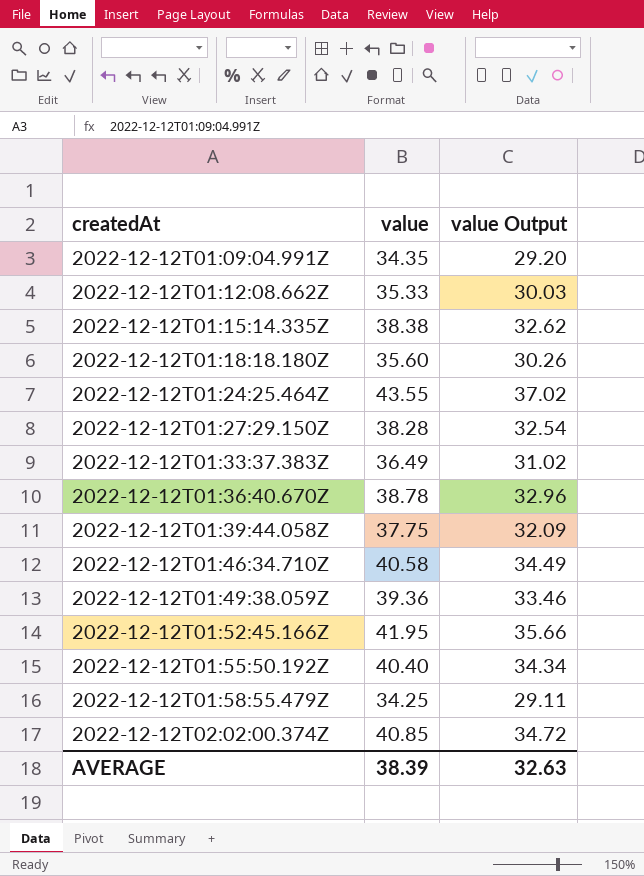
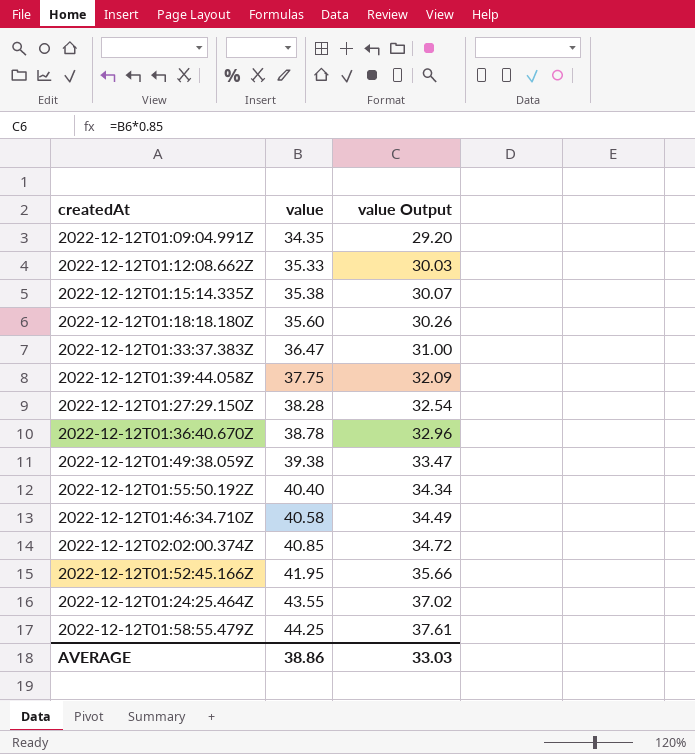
row order: createdAt ascending -> value ascending
2022-12-12T01:15:14.335Z | value: 38.38 -> 35.38
2022-12-12T01:15:14.335Z | value Output: 32.62 -> 30.07
2022-12-12T01:33:37.383Z | value: 36.49 -> 36.47
2022-12-12T01:33:37.383Z | value Output: 31.02 -> 31.00
2022-12-12T01:49:38.059Z | value: 39.36 -> 39.38
2022-12-12T01:49:38.059Z | value Output: 33.46 -> 33.47
2022-12-12T01:58:55.479Z | value: 34.25 -> 44.25
2022-12-12T01:58:55.479Z | value Output: 29.11 -> 37.61
AVERAGE | value: 38.39 -> 38.86
AVERAGE | value Output: 32.63 -> 33.03

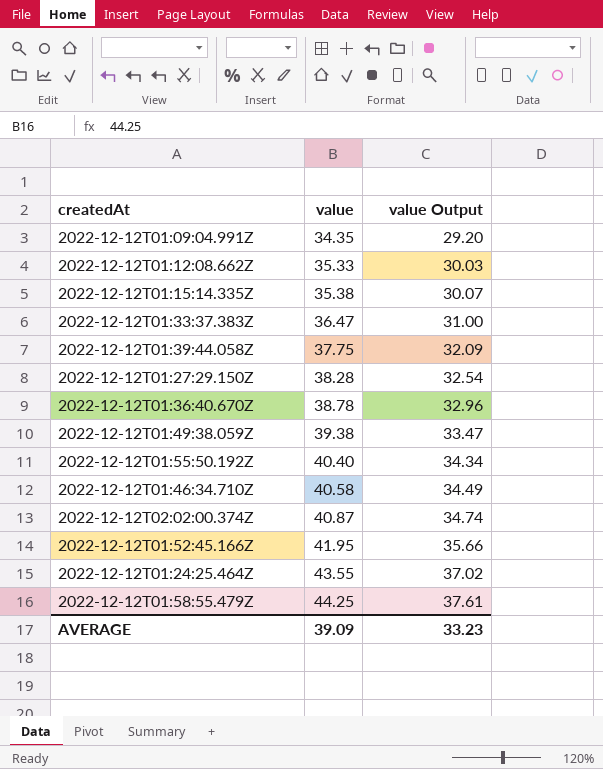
row 2022-12-12T01:18:18.180Z: 35.60 | 30.26 -> none
2022-12-12T02:02:00.374Z | value: 40.85 -> 40.87
2022-12-12T02:02:00.374Z | value Output: 34.72 -> 34.74
AVERAGE | value: 38.86 -> 39.09
AVERAGE | value Output: 33.03 -> 33.23

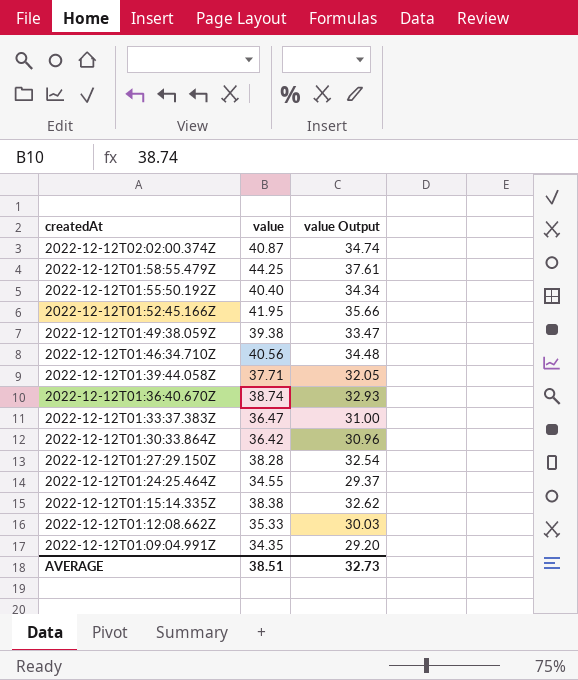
row order: value ascending -> createdAt descending
2022-12-12T01:46:34.710Z | value: 40.58 -> 40.56
2022-12-12T01:46:34.710Z | value Output: 34.49 -> 34.48
2022-12-12T01:39:44.058Z | value: 37.75 -> 37.71
2022-12-12T01:39:44.058Z | value Output: 32.09 -> 32.05
2022-12-12T01:36:40.670Z | value: 38.78 -> 38.74
2022-12-12T01:36:40.670Z | value Output: 32.96 -> 32.93
row 2022-12-12T01:30:33.864Z: none -> 36.42 | 30.96
2022-12-12T01:24:25.464Z | value: 43.55 -> 34.55
2022-12-12T01:24:25.464Z | value Output: 37.02 -> 29.37
2022-12-12T01:15:14.335Z | value: 35.38 -> 38.38
2022-12-12T01:15:14.335Z | value Output: 30.07 -> 32.62
AVERAGE | value: 39.09 -> 38.51
AVERAGE | value Output: 33.23 -> 32.73

